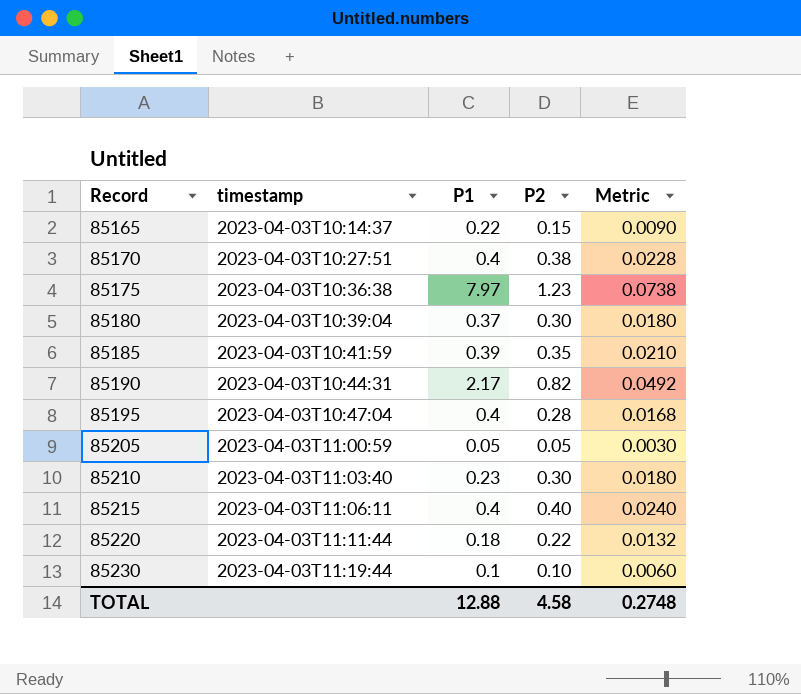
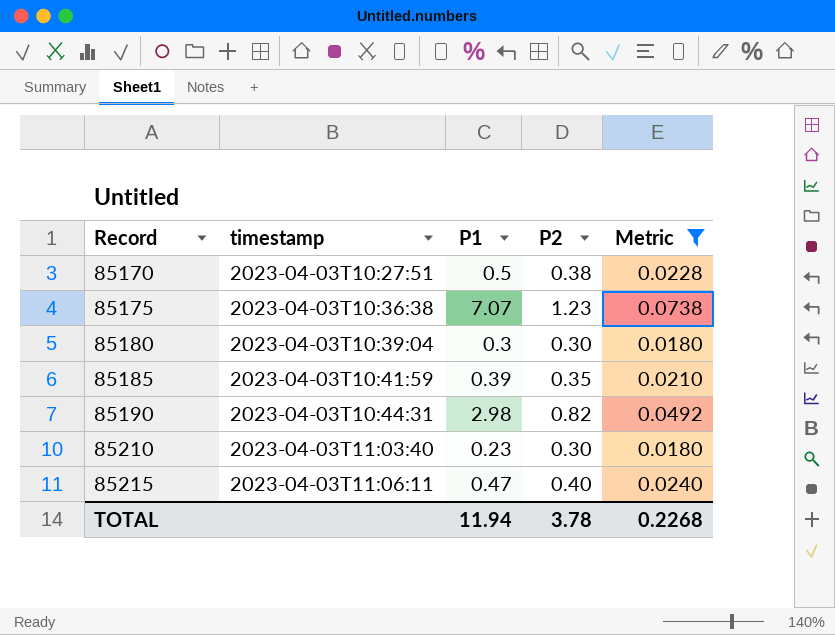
filter: none -> Metric >= 0.0180
85170 | P1: 0.4 -> 0.5
85175 | P1: 7.97 -> 7.07
85180 | P1: 0.37 -> 0.3
85190 | P1: 2.17 -> 2.98
85215 | P1: 0.4 -> 0.47
TOTAL | P1: 12.88 -> 11.94
TOTAL | P2: 4.58 -> 3.78
TOTAL | Metric: 0.2748 -> 0.2268

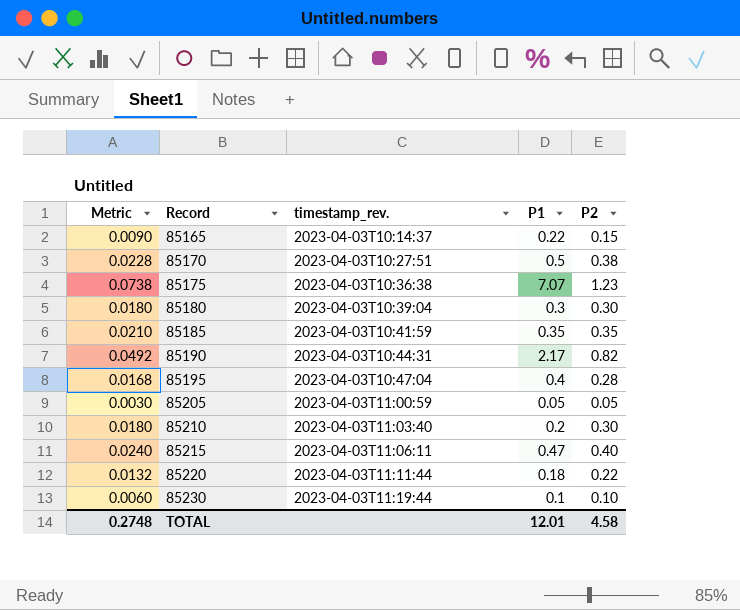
filter: Metric >= 0.0180 -> none
column Metric | position: 5 -> 1
column name: timestamp -> timestamp_rev.
85185 | P1: 0.39 -> 0.35
85190 | P1: 2.98 -> 2.17
85210 | P1: 0.23 -> 0.2
TOTAL | Metric: 0.2268 -> 0.2748
TOTAL | P1: 11.94 -> 12.01
TOTAL | P2: 3.78 -> 4.58

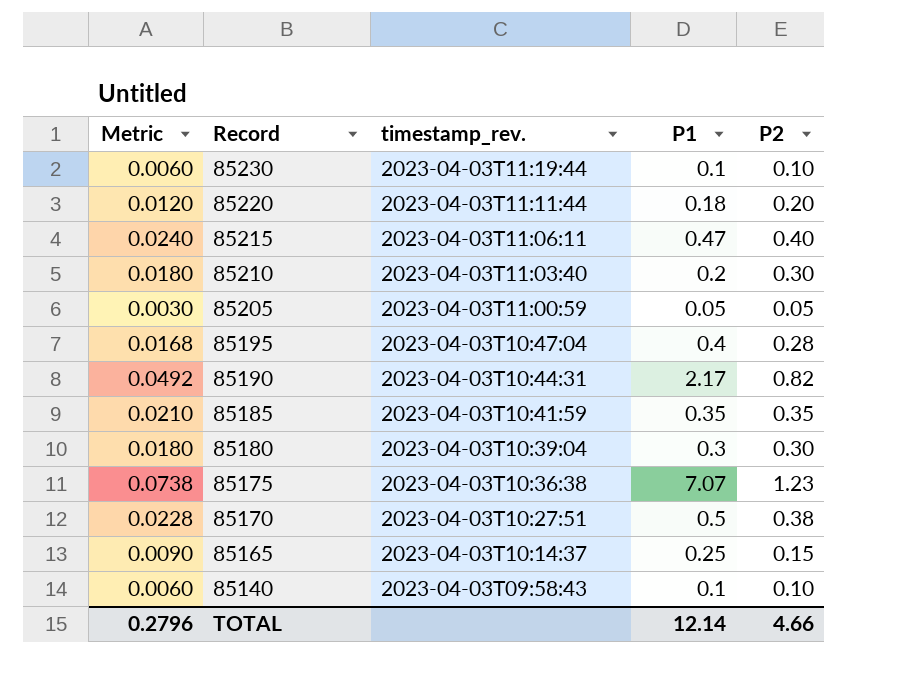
row order: Record ascending -> Record descending
85220 | Metric: 0.0132 -> 0.0120
85220 | P2: 0.22 -> 0.20
85165 | P1: 0.22 -> 0.25
row 85140: none -> 0.0060 | 2023-04-03T09:58:43 | 0.1 | 0.10
TOTAL | Metric: 0.2748 -> 0.2796
TOTAL | P1: 12.01 -> 12.14
TOTAL | P2: 4.58 -> 4.66

